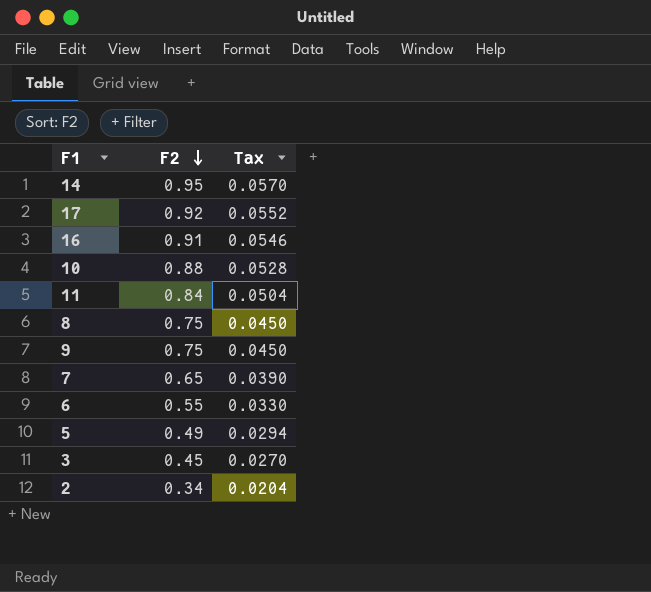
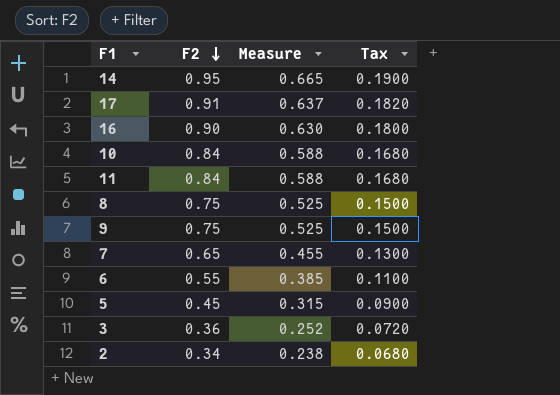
column Measure | formula: none -> [F2] * 0.7
column Tax | formula: [F2] * 0.06 -> [F2] * 0.2
17 | F2: 0.92 -> 0.91
16 | F2: 0.91 -> 0.90
10 | F2: 0.88 -> 0.84
5 | F2: 0.49 -> 0.45
3 | F2: 0.45 -> 0.36

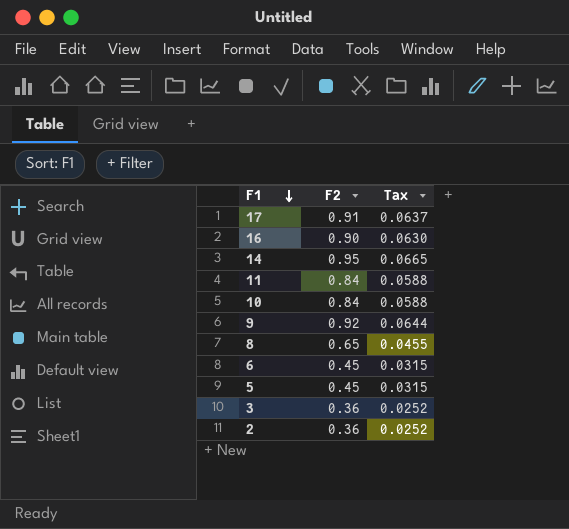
row order: F2 descending -> F1 descending
column Measure | formula: [F2] * 0.7 -> none
column Tax | formula: [F2] * 0.2 -> [F2] * 0.07
row 7: 0.65 | 0.455 | 0.1300 -> none
9 | F2: 0.75 -> 0.92
8 | F2: 0.75 -> 0.65
6 | F2: 0.55 -> 0.45
2 | F2: 0.34 -> 0.36

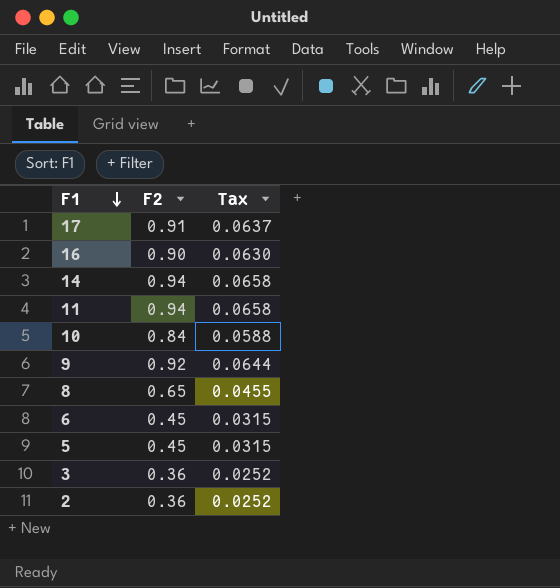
14 | F2: 0.95 -> 0.94
14 | Tax: 0.0665 -> 0.0658
11 | F2: 0.84 -> 0.94
11 | Tax: 0.0588 -> 0.0658

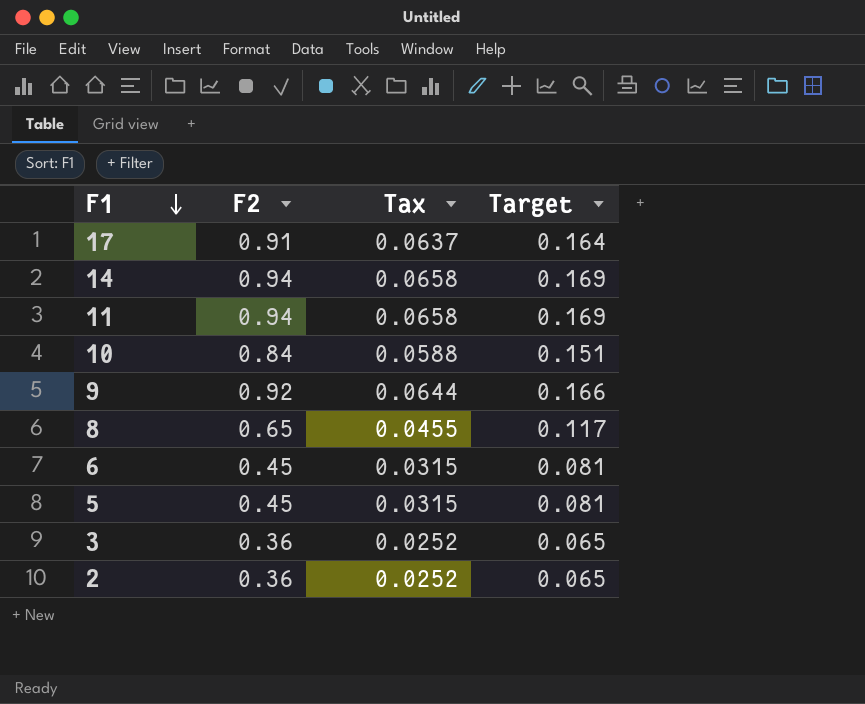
column Target | formula: none -> [F2] * 0.18
row 16: 0.90 | 0.0630 -> none

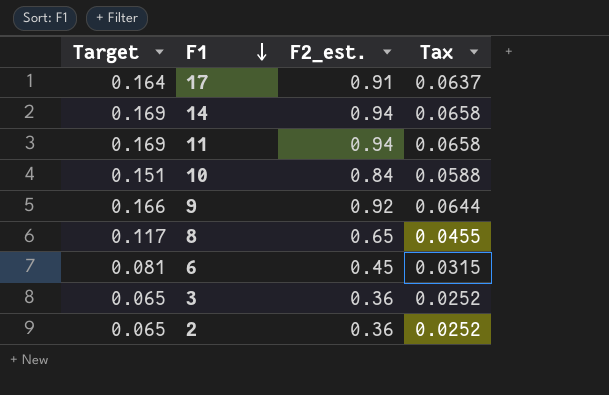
column Target | position: 4 -> 1
column name: F2 -> F2_est.
row 5: 0.45 | 0.0315 | 0.081 -> none

